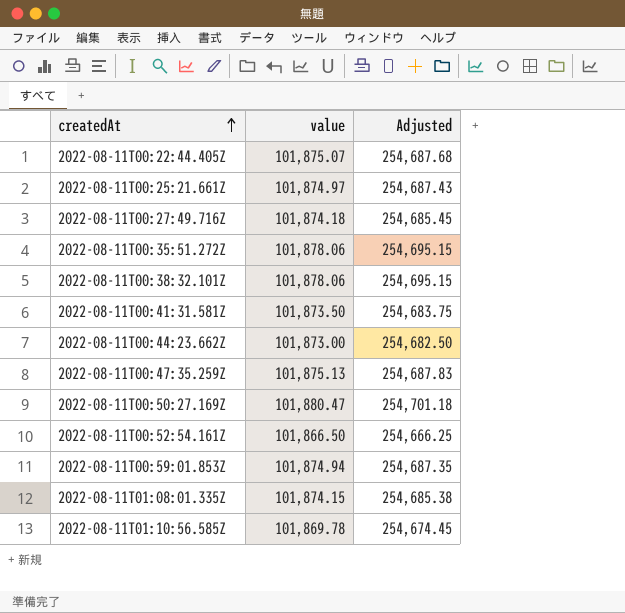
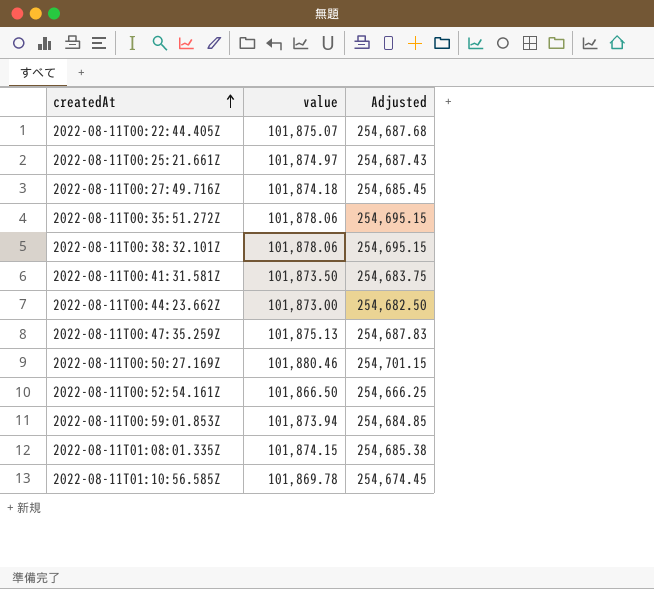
2022-08-11T00:50:27.169Z | value: 101,880.47 -> 101,880.46
2022-08-11T00:50:27.169Z | Adjusted: 254,701.18 -> 254,701.15
2022-08-11T00:59:01.853Z | value: 101,874.94 -> 101,873.94
2022-08-11T00:59:01.853Z | Adjusted: 254,687.35 -> 254,684.85

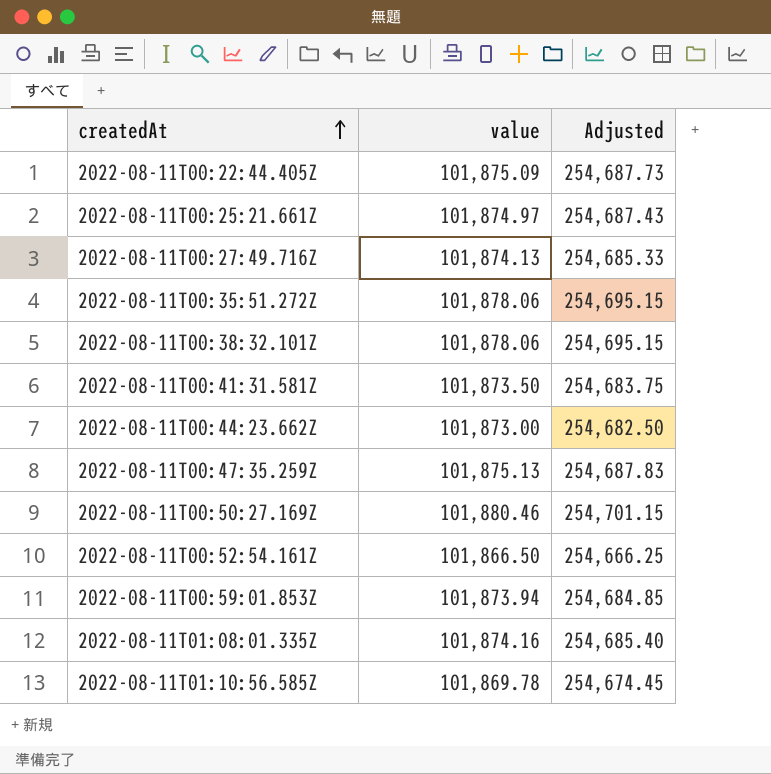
2022-08-11T00:22:44.405Z | value: 101,875.07 -> 101,875.09
2022-08-11T00:22:44.405Z | Adjusted: 254,687.68 -> 254,687.73
2022-08-11T00:27:49.716Z | value: 101,874.18 -> 101,874.13
2022-08-11T00:27:49.716Z | Adjusted: 254,685.45 -> 254,685.33
2022-08-11T01:08:01.335Z | value: 101,874.15 -> 101,874.16
2022-08-11T01:08:01.335Z | Adjusted: 254,685.38 -> 254,685.40

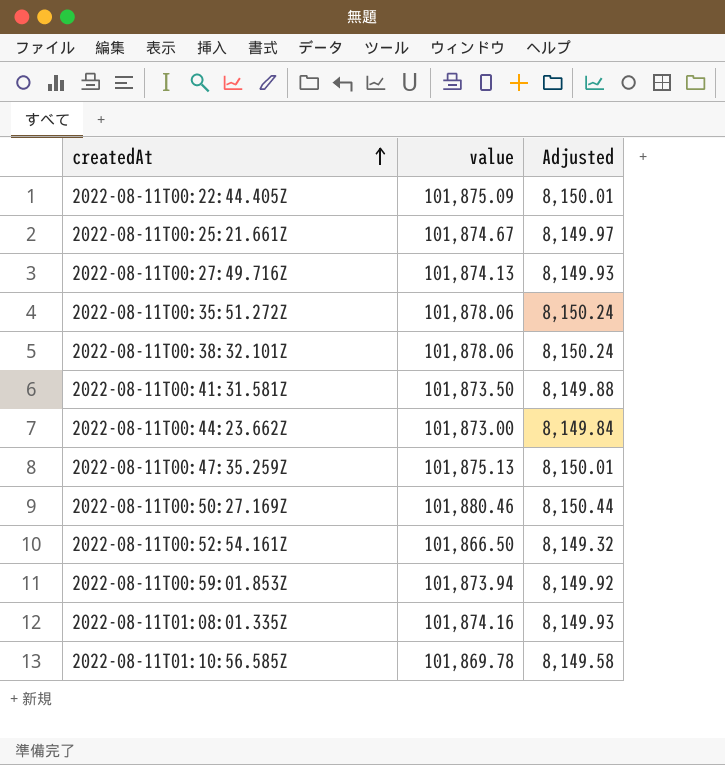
column Adjusted | formula: [value] * 2.5 -> [value] * 0.08
2022-08-11T00:25:21.661Z | value: 101,874.97 -> 101,874.67

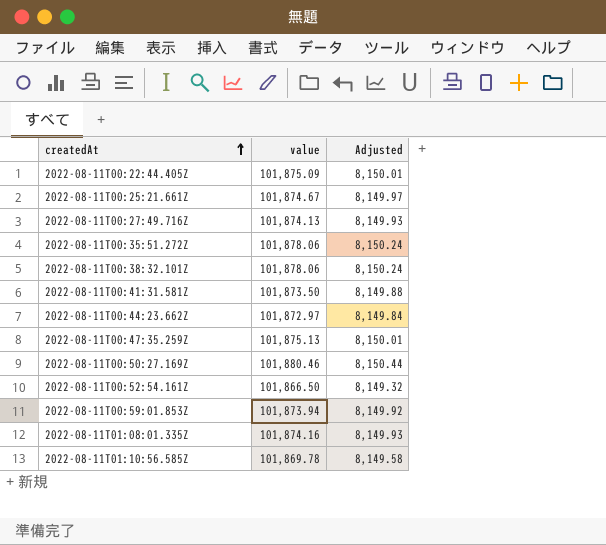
2022-08-11T00:44:23.662Z | value: 101,873.00 -> 101,872.97

